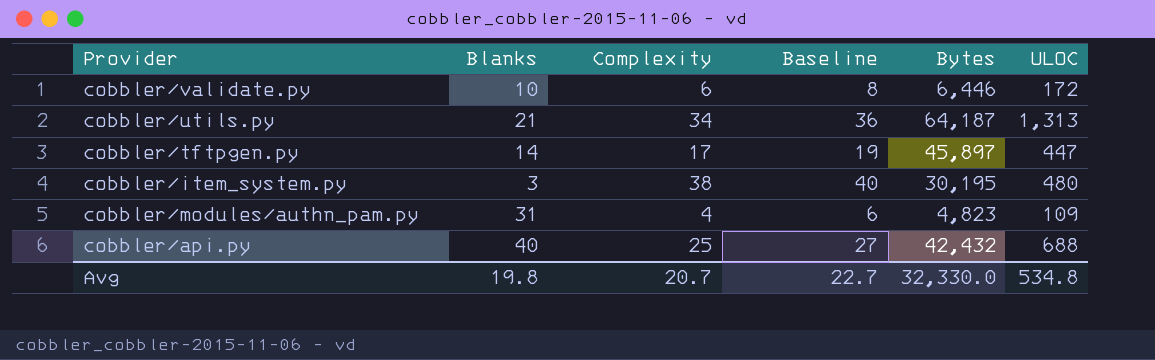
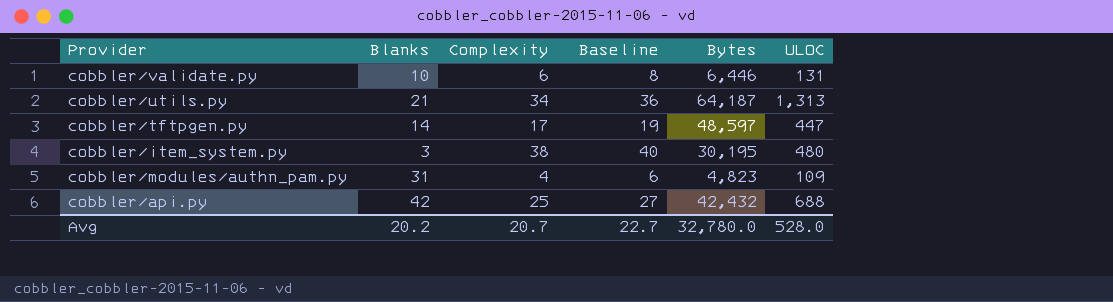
cobbler/validate.py | ULOC: 172 -> 131
cobbler/tftpgen.py | Bytes: 45,897 -> 48,597
cobbler/api.py | Blanks: 40 -> 42
Avg | Blanks: 19.8 -> 20.2
Avg | Bytes: 32,330.0 -> 32,780.0
Avg | ULOC: 534.8 -> 528.0

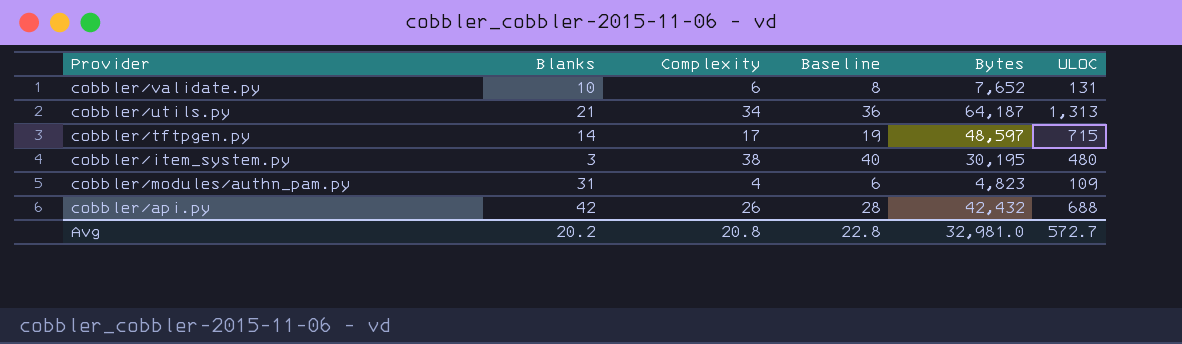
cobbler/validate.py | Bytes: 6,446 -> 7,652
cobbler/tftpgen.py | ULOC: 447 -> 715
cobbler/api.py | Complexity: 25 -> 26
cobbler/api.py | Baseline: 27 -> 28
Avg | Complexity: 20.7 -> 20.8
Avg | Baseline: 22.7 -> 22.8
Avg | Bytes: 32,780.0 -> 32,981.0
Avg | ULOC: 528.0 -> 572.7

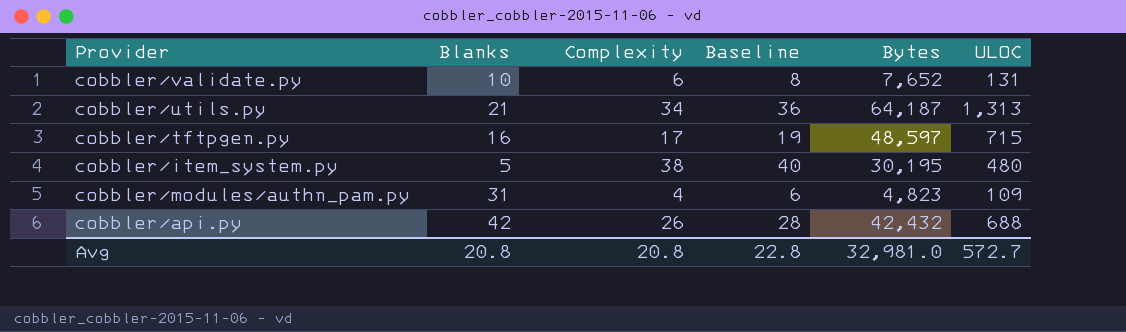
cobbler/tftpgen.py | Blanks: 14 -> 16
cobbler/item_system.py | Blanks: 3 -> 5
Avg | Blanks: 20.2 -> 20.8

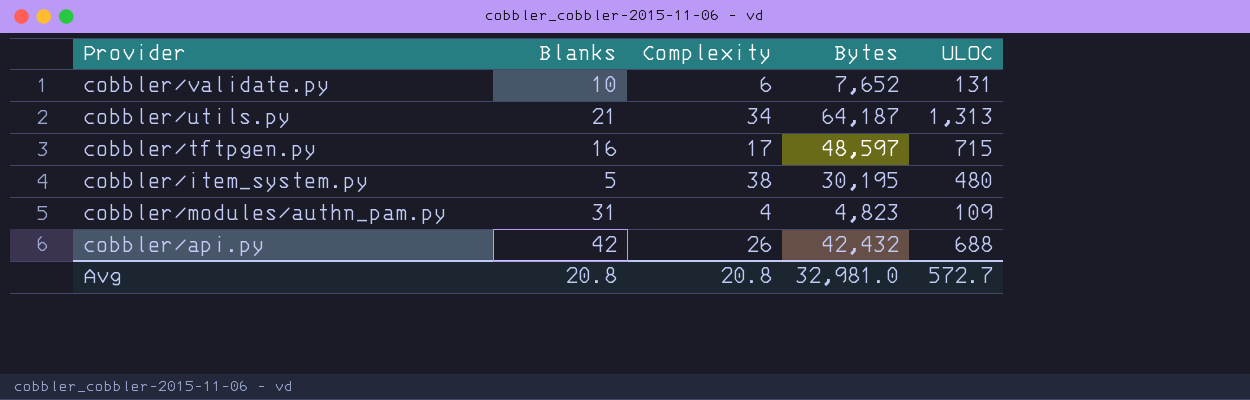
column Baseline | formula: [Complexity] + 2 -> none

